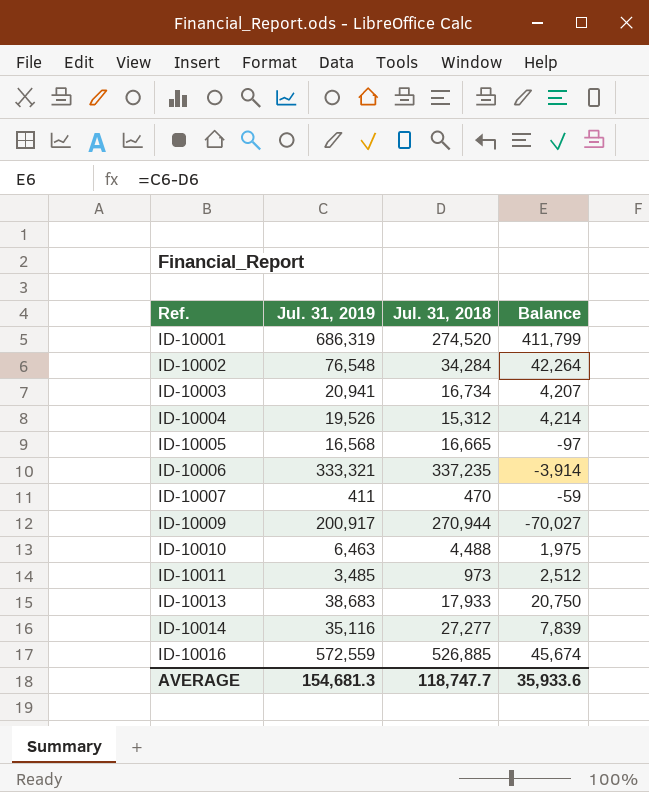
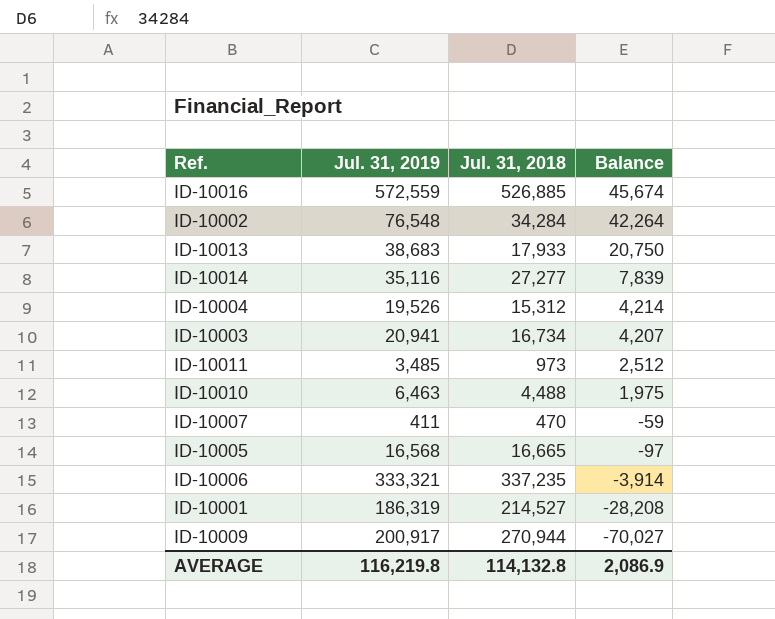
row order: Ref. ascending -> Balance descending
ID-10001 | Jul. 31, 2019: 686,319 -> 186,319
ID-10001 | Jul. 31, 2018: 274,520 -> 214,527
ID-10001 | Balance: 411,799 -> -28,208
AVERAGE | Jul. 31, 2019: 154,681.3 -> 116,219.8
AVERAGE | Jul. 31, 2018: 118,747.7 -> 114,132.8
AVERAGE | Balance: 35,933.6 -> 2,086.9

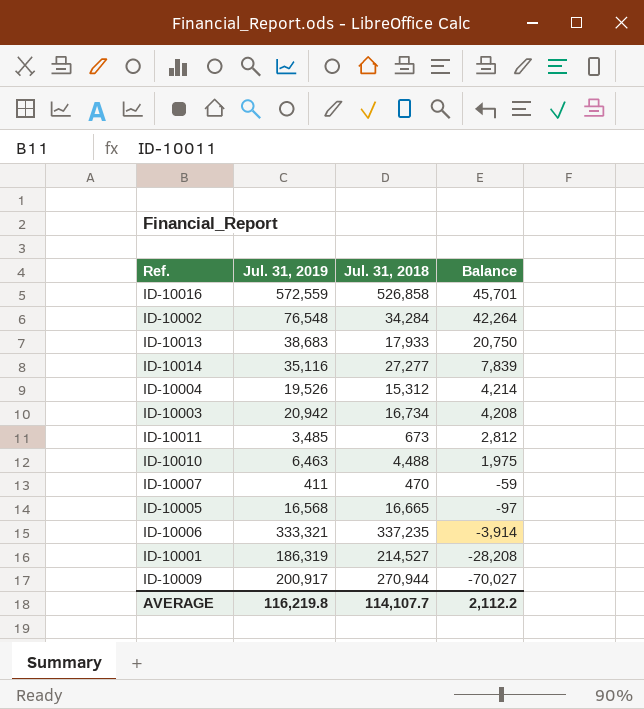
ID-10016 | Jul. 31, 2018: 526,885 -> 526,858
ID-10016 | Balance: 45,674 -> 45,701
ID-10003 | Jul. 31, 2019: 20,941 -> 20,942
ID-10003 | Balance: 4,207 -> 4,208
ID-10011 | Jul. 31, 2018: 973 -> 673
ID-10011 | Balance: 2,512 -> 2,812
AVERAGE | Jul. 31, 2018: 114,132.8 -> 114,107.7
AVERAGE | Balance: 2,086.9 -> 2,112.2

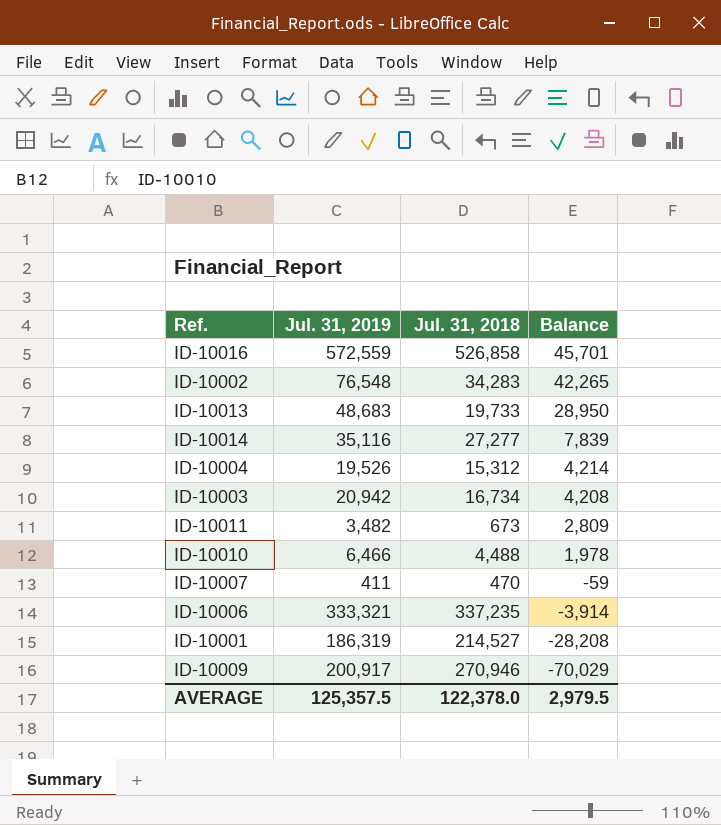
row ID-10005: 16,568 | 16,665 | -97 -> none
ID-10002 | Jul. 31, 2018: 34,284 -> 34,283
ID-10002 | Balance: 42,264 -> 42,265
ID-10013 | Jul. 31, 2019: 38,683 -> 48,683
ID-10013 | Jul. 31, 2018: 17,933 -> 19,733
ID-10013 | Balance: 20,750 -> 28,950
ID-10011 | Jul. 31, 2019: 3,485 -> 3,482
ID-10011 | Balance: 2,812 -> 2,809
ID-10010 | Jul. 31, 2019: 6,463 -> 6,466
ID-10010 | Balance: 1,975 -> 1,978
ID-10009 | Jul. 31, 2018: 270,944 -> 270,946
ID-10009 | Balance: -70,027 -> -70,029
AVERAGE | Jul. 31, 2019: 116,219.8 -> 125,357.5
AVERAGE | Jul. 31, 2018: 114,107.7 -> 122,378.0
AVERAGE | Balance: 2,112.2 -> 2,979.5

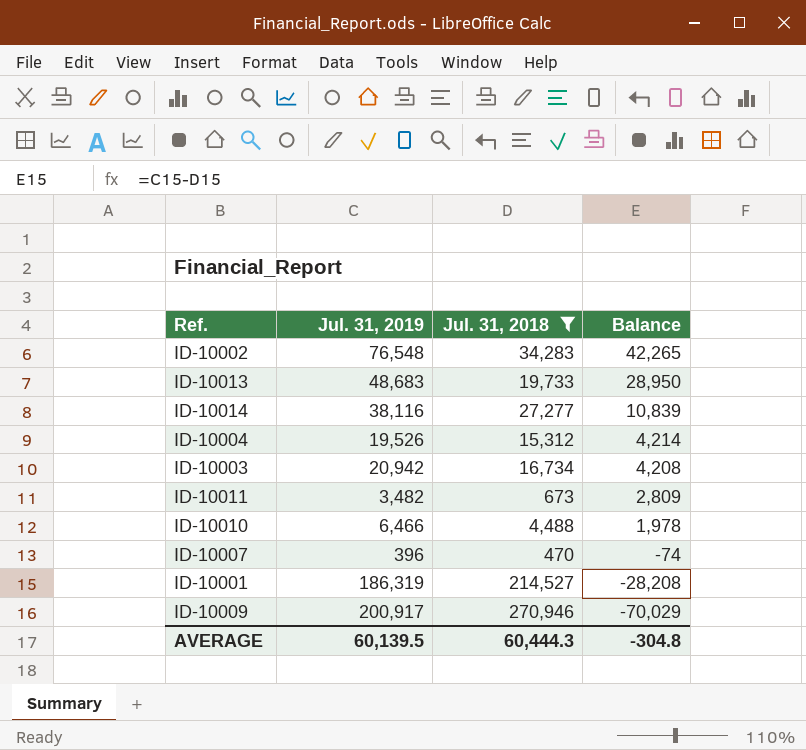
filter: none -> Jul. 31, 2018 <= 270,946
ID-10014 | Jul. 31, 2019: 35,116 -> 38,116
ID-10014 | Balance: 7,839 -> 10,839
ID-10007 | Jul. 31, 2019: 411 -> 396
ID-10007 | Balance: -59 -> -74
AVERAGE | Jul. 31, 2019: 125,357.5 -> 60,139.5
AVERAGE | Jul. 31, 2018: 122,378.0 -> 60,444.3
AVERAGE | Balance: 2,979.5 -> -304.8

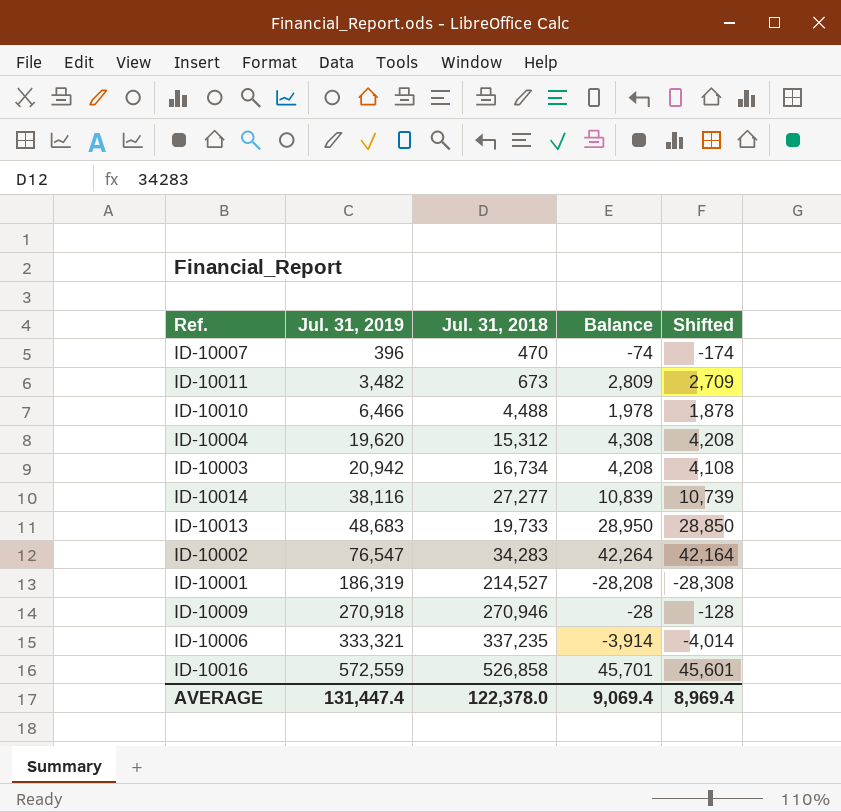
filter: Jul. 31, 2018 <= 270,946 -> none
row order: Balance descending -> Jul. 31, 2019 ascending
column Shifted | formula: none -> [Balance] - 100
ID-10004 | Jul. 31, 2019: 19,526 -> 19,620
ID-10004 | Balance: 4,214 -> 4,308
ID-10002 | Jul. 31, 2019: 76,548 -> 76,547
ID-10002 | Balance: 42,265 -> 42,264
ID-10009 | Jul. 31, 2019: 200,917 -> 270,918
ID-10009 | Balance: -70,029 -> -28
AVERAGE | Jul. 31, 2019: 60,139.5 -> 131,447.4
AVERAGE | Jul. 31, 2018: 60,444.3 -> 122,378.0
AVERAGE | Balance: -304.8 -> 9,069.4

